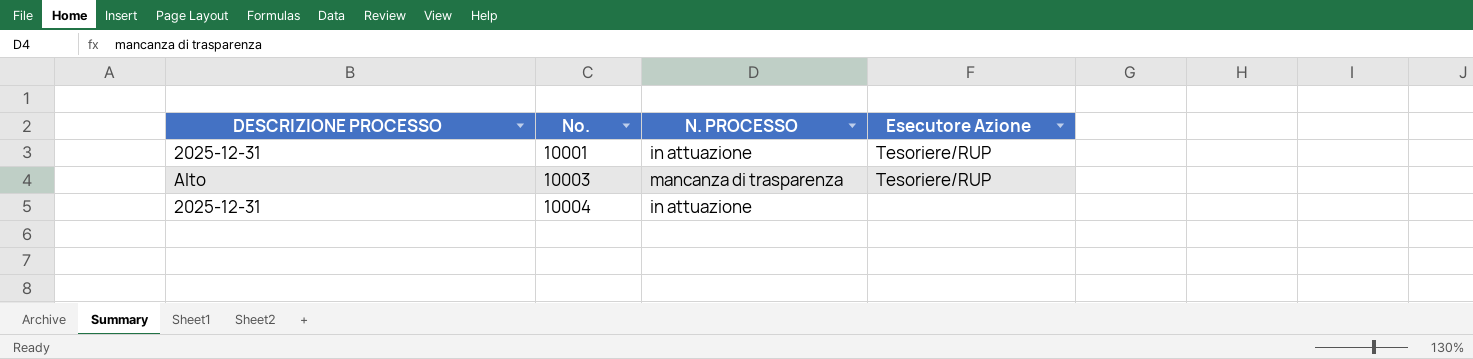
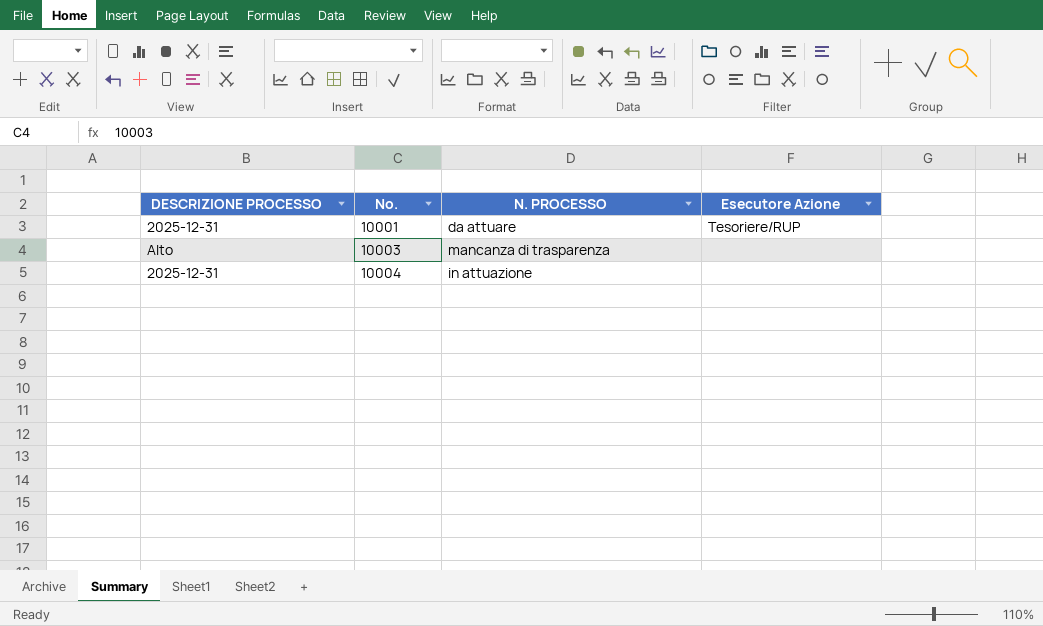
10001 | N. PROCESSO: in attuazione -> da attuare
10003 | Esecutore Azione: Tesoriere/RUP -> none

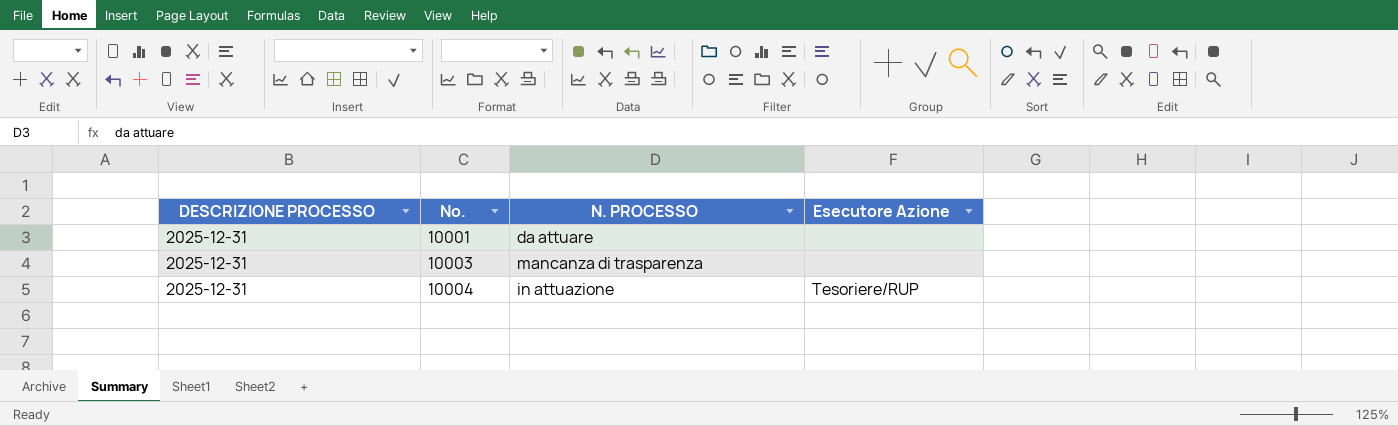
10001 | Esecutore Azione: Tesoriere/RUP -> none
10003 | DESCRIZIONE PROCESSO: Alto -> 2025-12-31
10004 | Esecutore Azione: none -> Tesoriere/RUP

